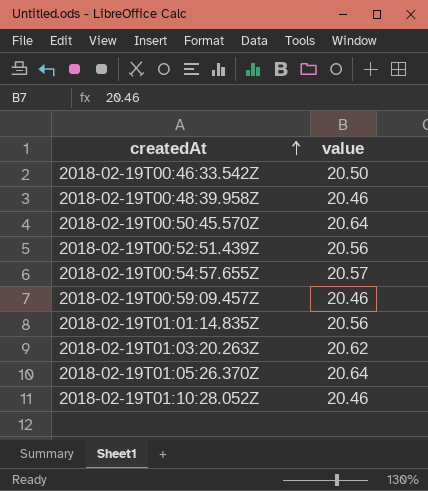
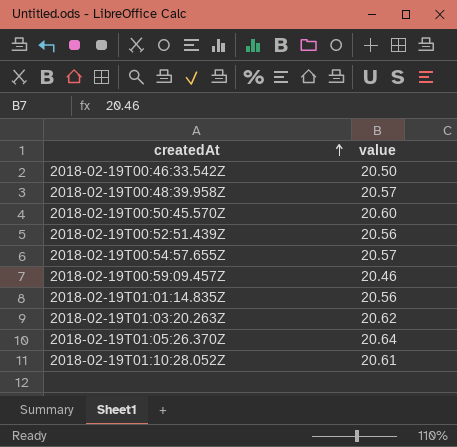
2018-02-19T00:48:39.958Z | value: 20.46 -> 20.57
2018-02-19T00:50:45.570Z | value: 20.64 -> 20.60
2018-02-19T01:10:28.052Z | value: 20.46 -> 20.61

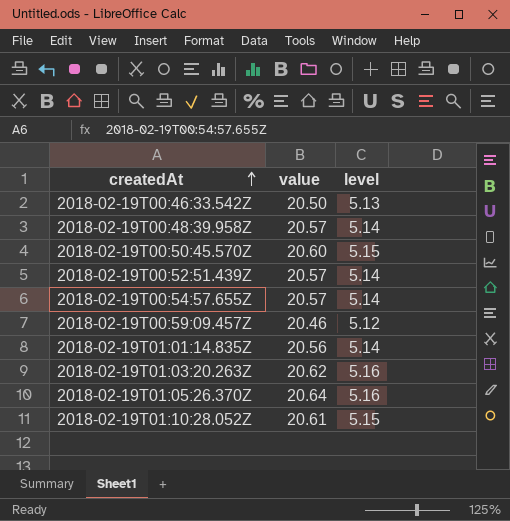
column level | formula: none -> [value] * 0.25
2018-02-19T00:52:51.439Z | value: 20.56 -> 20.57

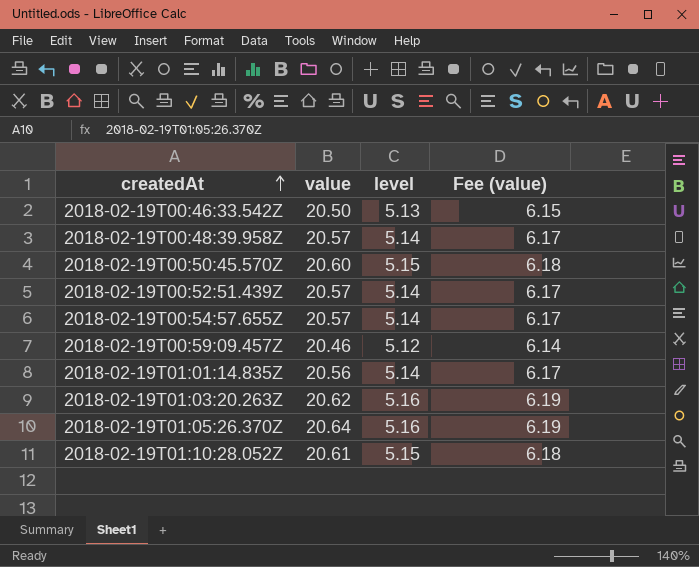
column Fee (value) | formula: none -> [value] * 0.3

